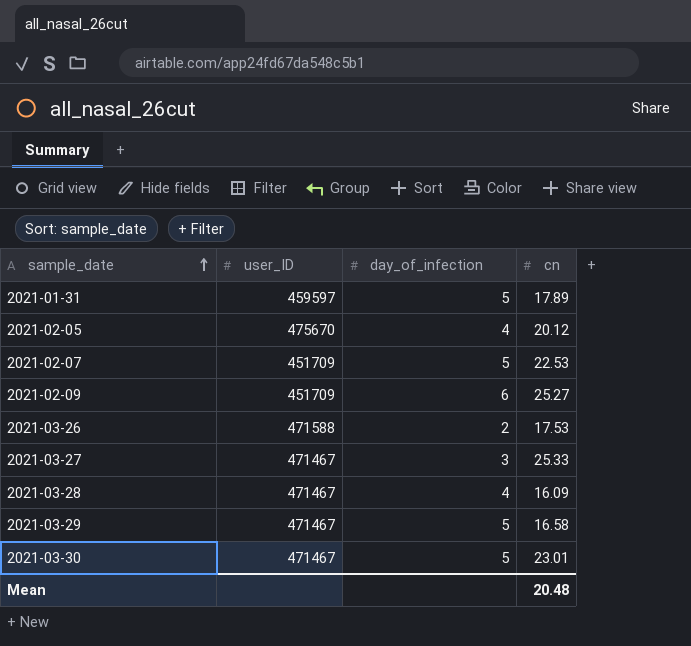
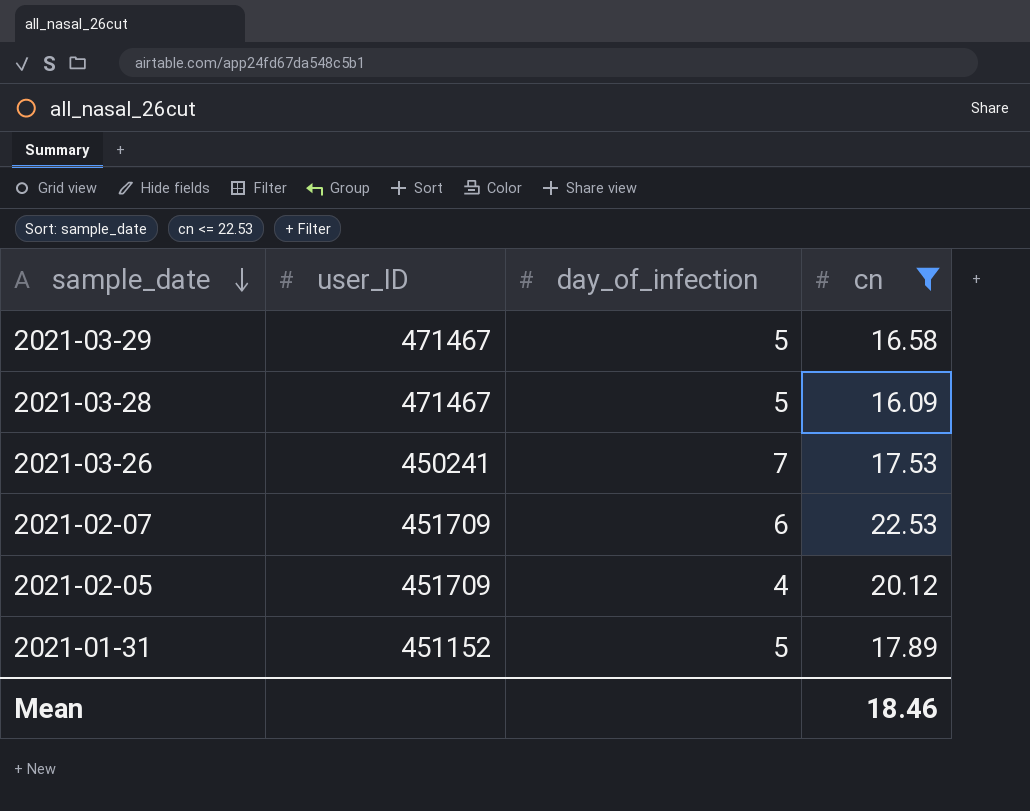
filter: none -> cn <= 22.53
row order: sample_date ascending -> sample_date descending
2021-03-28 | day_of_infection: 4 -> 5
2021-03-26 | user_ID: 471588 -> 450241
2021-03-26 | day_of_infection: 2 -> 7
2021-02-07 | day_of_infection: 5 -> 6
2021-02-05 | user_ID: 475670 -> 451709
2021-01-31 | user_ID: 459597 -> 451152
Mean | cn: 20.48 -> 18.46

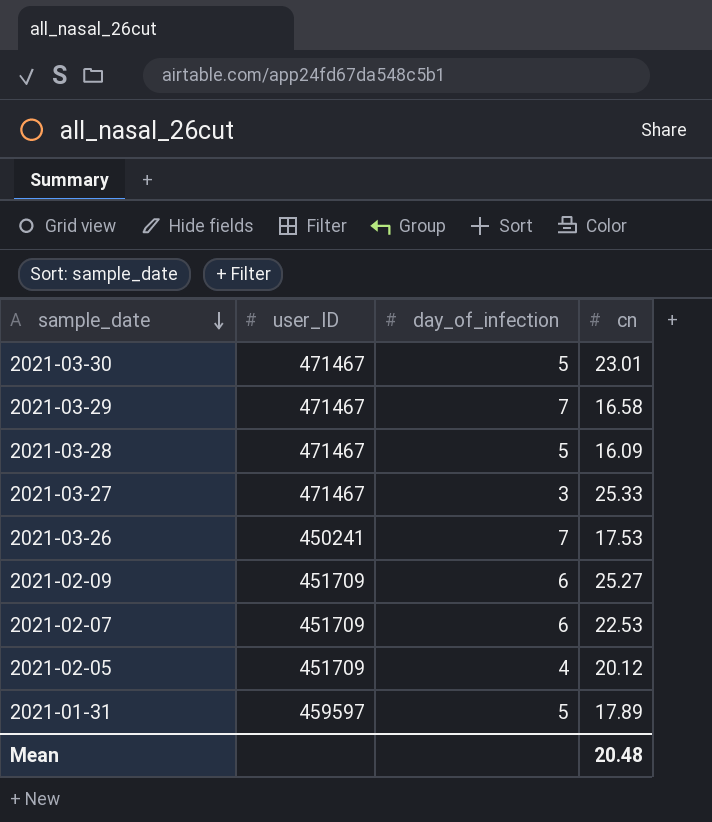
filter: cn <= 22.53 -> none
2021-03-29 | day_of_infection: 5 -> 7
2021-01-31 | user_ID: 451152 -> 459597
Mean | cn: 18.46 -> 20.48

